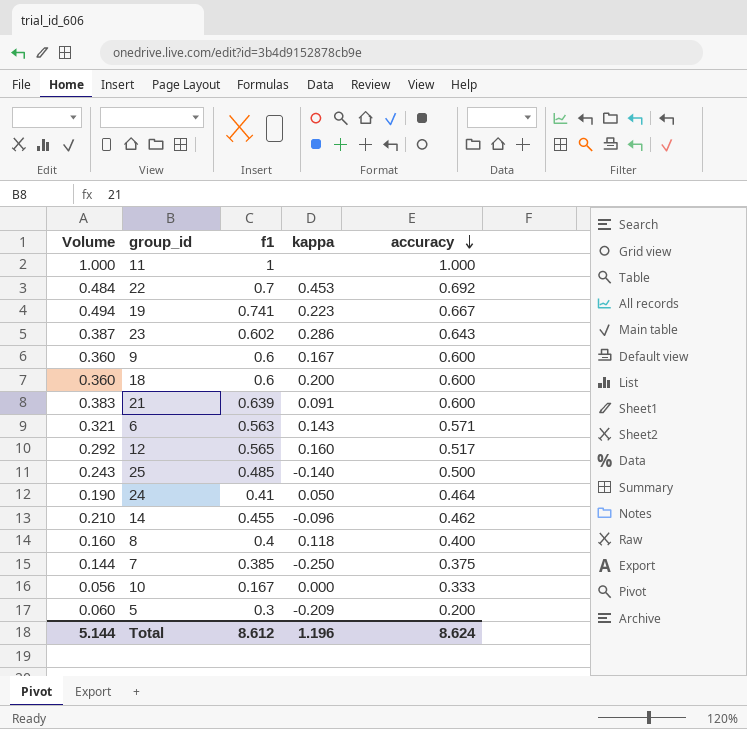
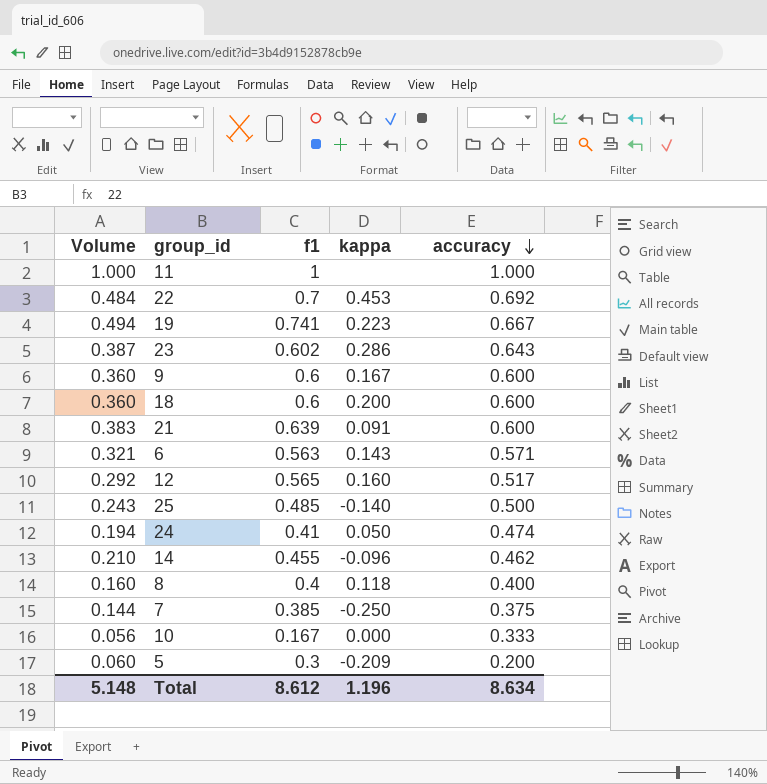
24 | Volume: 0.190 -> 0.194
24 | accuracy: 0.464 -> 0.474
Total | Volume: 5.144 -> 5.148
Total | accuracy: 8.624 -> 8.634

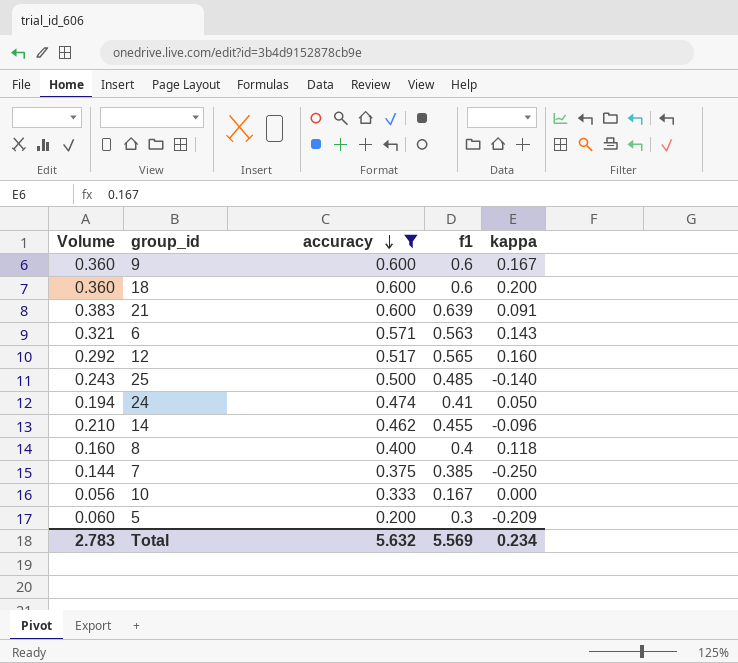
filter: none -> accuracy <= 0.600
column accuracy | position: 5 -> 3
Total | Volume: 5.148 -> 2.783
Total | accuracy: 8.634 -> 5.632
Total | f1: 8.612 -> 5.569
Total | kappa: 1.196 -> 0.234

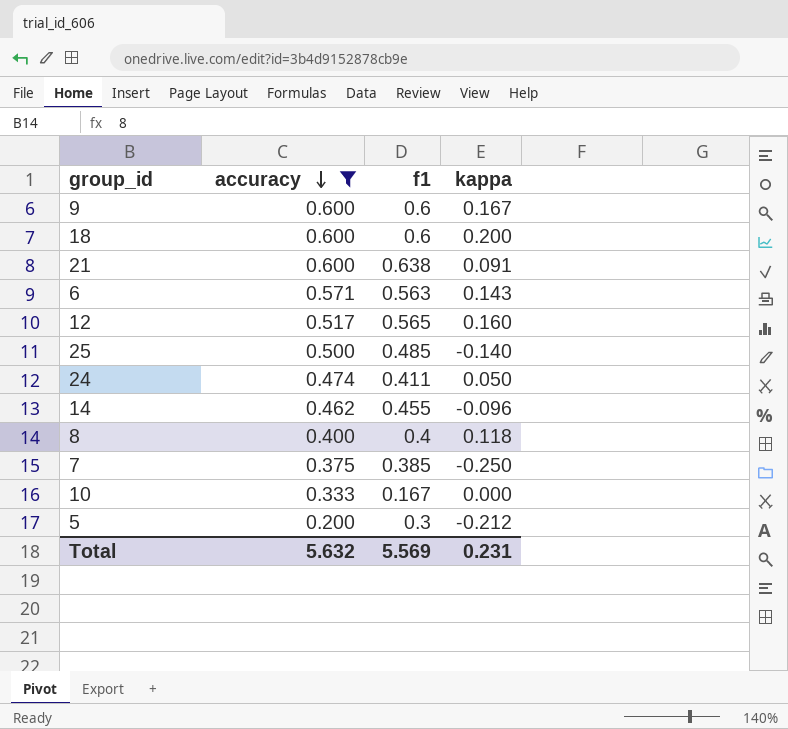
column Volume | formula: [accuracy] * [f1] -> none
21 | f1: 0.639 -> 0.638
24 | f1: 0.41 -> 0.411
5 | kappa: -0.209 -> -0.212
Total | kappa: 0.234 -> 0.231

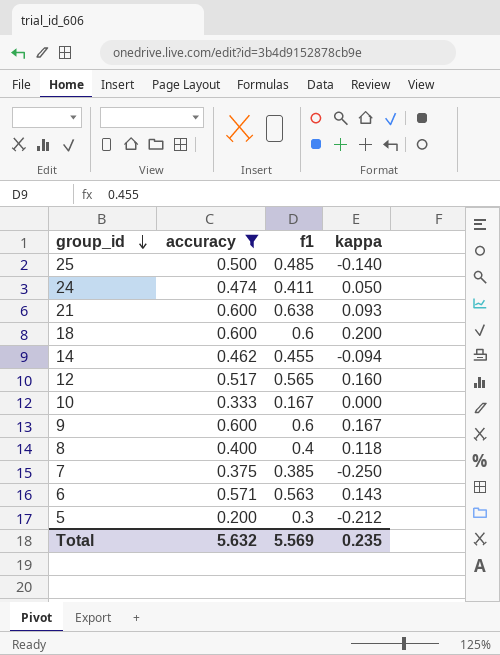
row order: accuracy descending -> group_id descending
21 | kappa: 0.091 -> 0.093
14 | kappa: -0.096 -> -0.094
Total | kappa: 0.231 -> 0.235

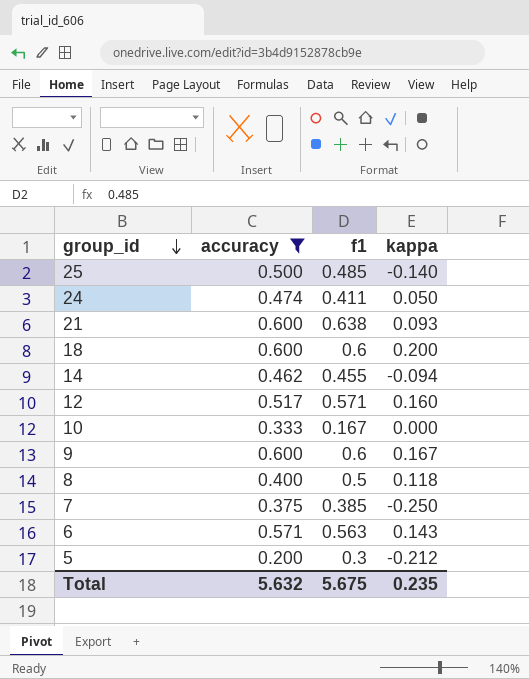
12 | f1: 0.565 -> 0.571
8 | f1: 0.4 -> 0.5
Total | f1: 5.569 -> 5.675

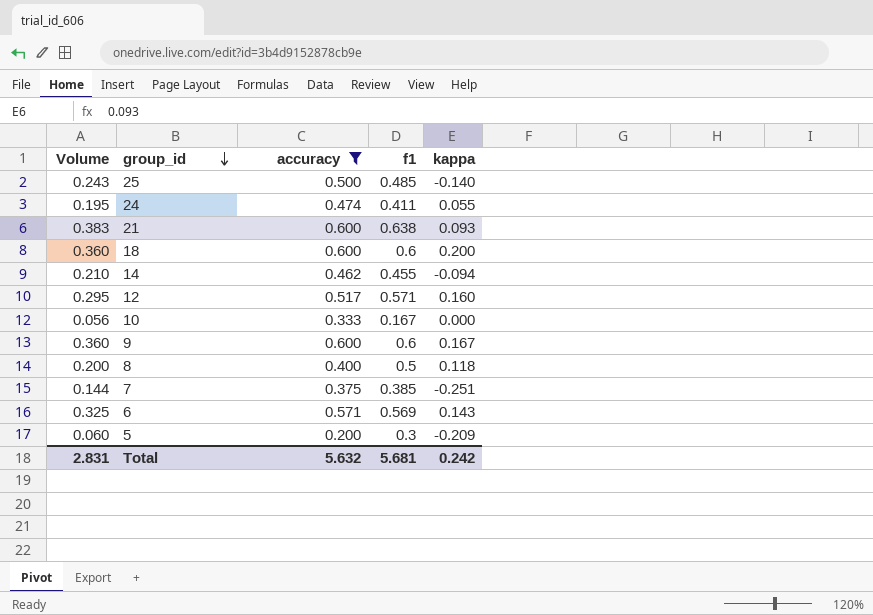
column Volume | formula: none -> [accuracy] * [f1]
24 | kappa: 0.050 -> 0.055
7 | kappa: -0.250 -> -0.251
6 | f1: 0.563 -> 0.569
5 | kappa: -0.212 -> -0.209
Total | f1: 5.675 -> 5.681
Total | kappa: 0.235 -> 0.242

